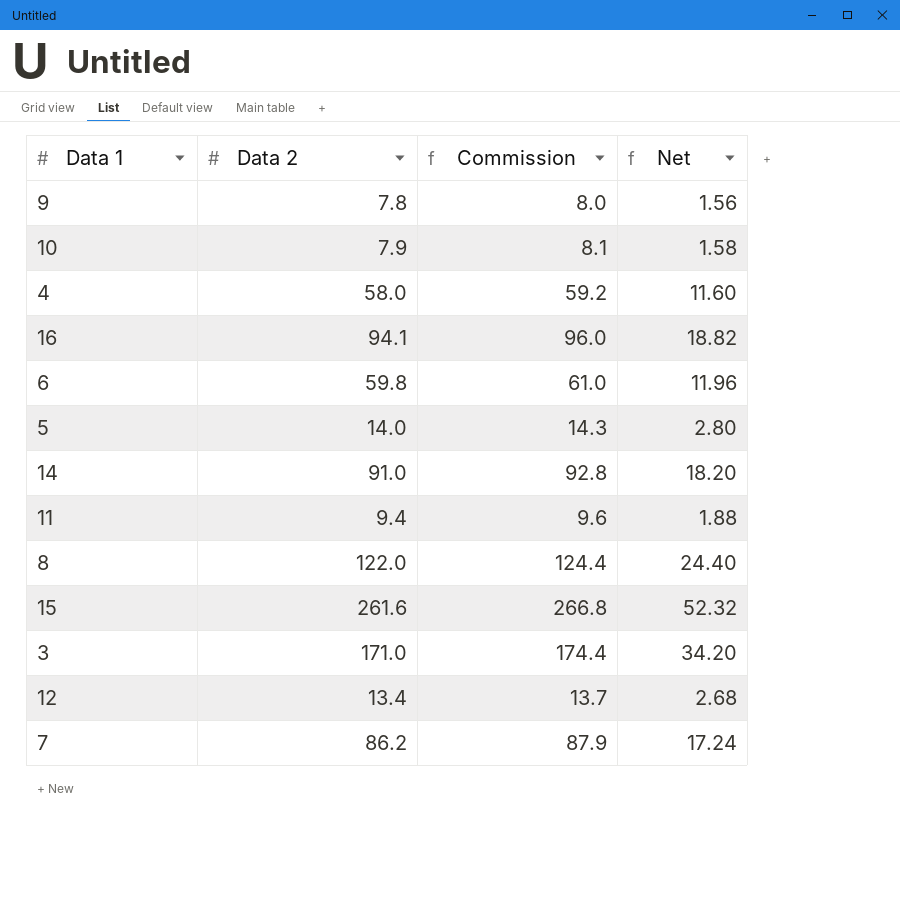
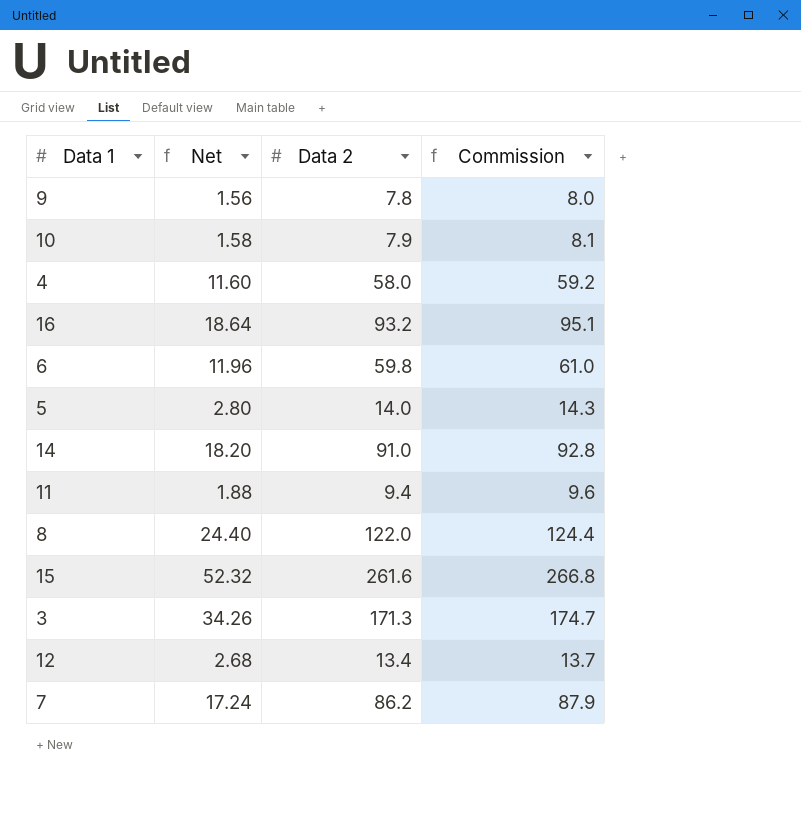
column Net | position: 4 -> 2
16 | Net: 18.82 -> 18.64
16 | Data 2: 94.1 -> 93.2
16 | Commission: 96.0 -> 95.1
3 | Net: 34.20 -> 34.26
3 | Data 2: 171.0 -> 171.3
3 | Commission: 174.4 -> 174.7

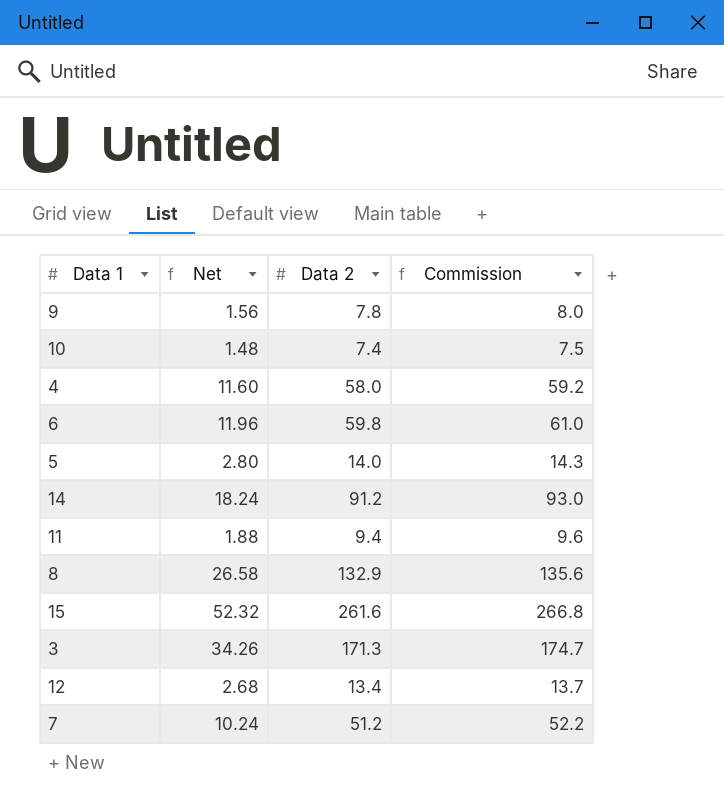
row 16: 18.64 | 93.2 | 95.1 -> none
10 | Net: 1.58 -> 1.48
10 | Data 2: 7.9 -> 7.4
10 | Commission: 8.1 -> 7.5
14 | Net: 18.20 -> 18.24
14 | Data 2: 91.0 -> 91.2
14 | Commission: 92.8 -> 93.0
8 | Net: 24.40 -> 26.58
8 | Data 2: 122.0 -> 132.9
8 | Commission: 124.4 -> 135.6
7 | Net: 17.24 -> 10.24
7 | Data 2: 86.2 -> 51.2
7 | Commission: 87.9 -> 52.2

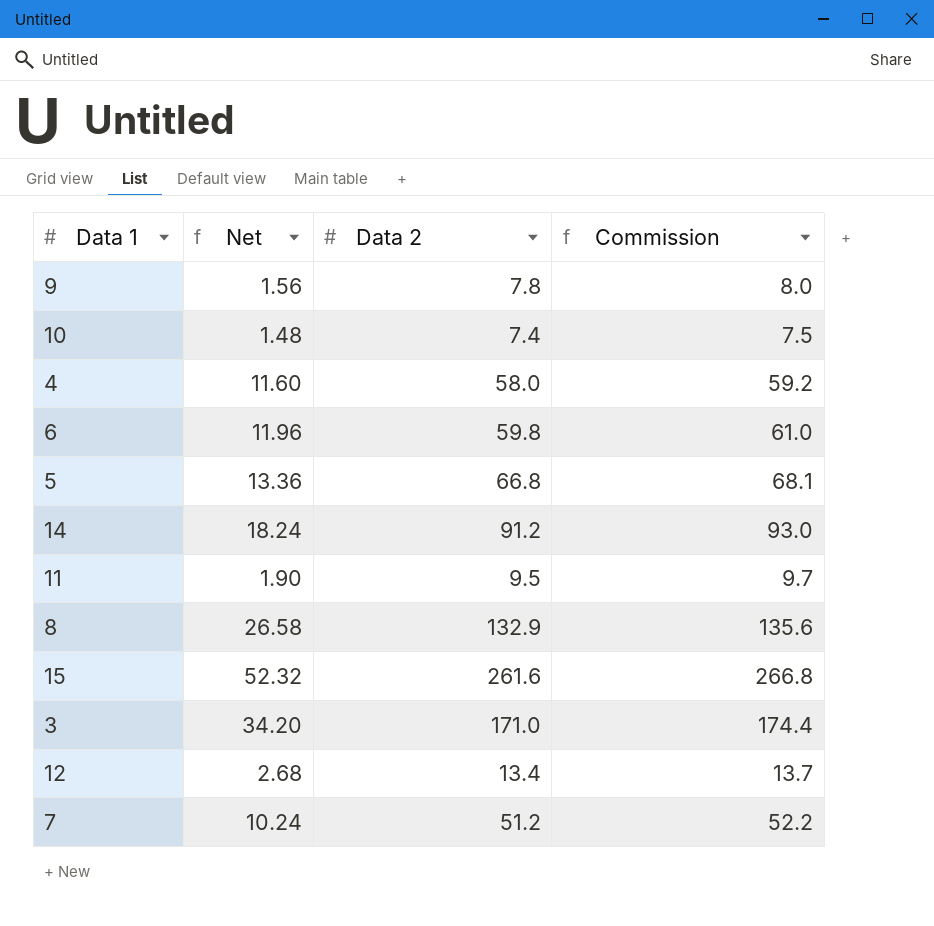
5 | Net: 2.80 -> 13.36
5 | Data 2: 14.0 -> 66.8
5 | Commission: 14.3 -> 68.1
11 | Net: 1.88 -> 1.90
11 | Data 2: 9.4 -> 9.5
11 | Commission: 9.6 -> 9.7
3 | Net: 34.26 -> 34.20
3 | Data 2: 171.3 -> 171.0
3 | Commission: 174.7 -> 174.4

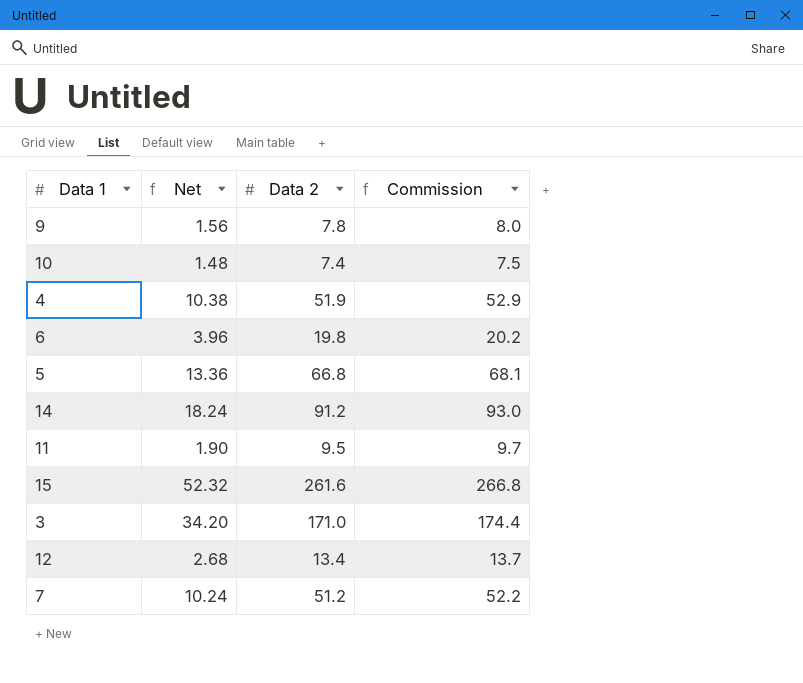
row 8: 26.58 | 132.9 | 135.6 -> none
4 | Net: 11.60 -> 10.38
4 | Data 2: 58.0 -> 51.9
4 | Commission: 59.2 -> 52.9
6 | Net: 11.96 -> 3.96
6 | Data 2: 59.8 -> 19.8
6 | Commission: 61.0 -> 20.2

